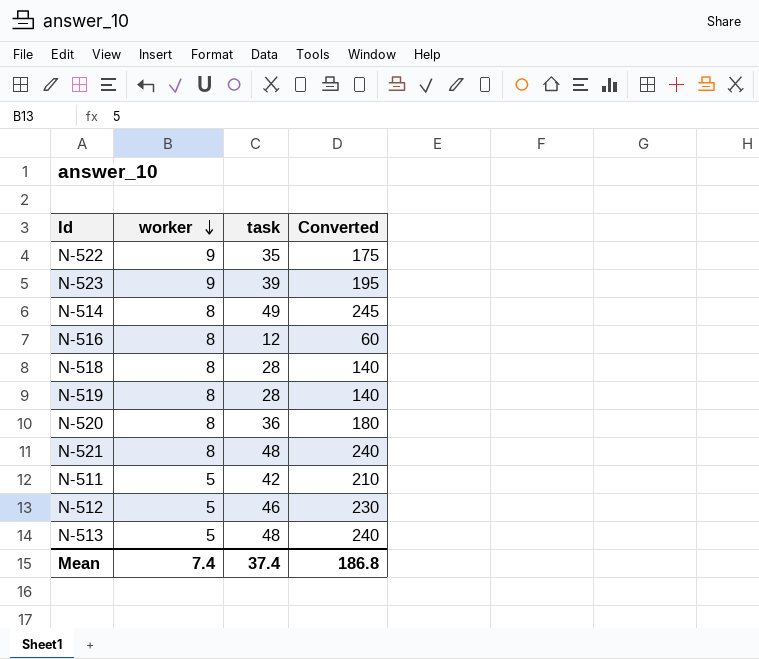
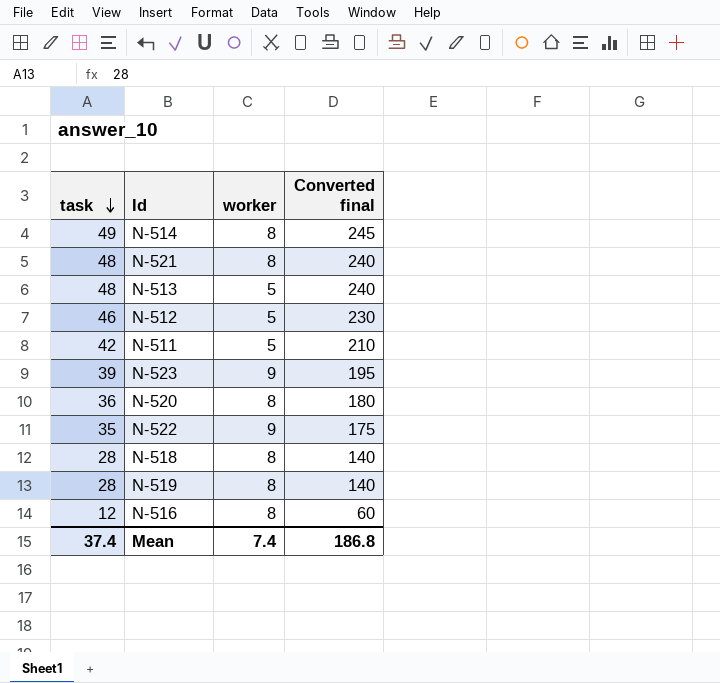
row order: worker descending -> task descending
column task | position: 3 -> 1
column name: Converted -> Converted final

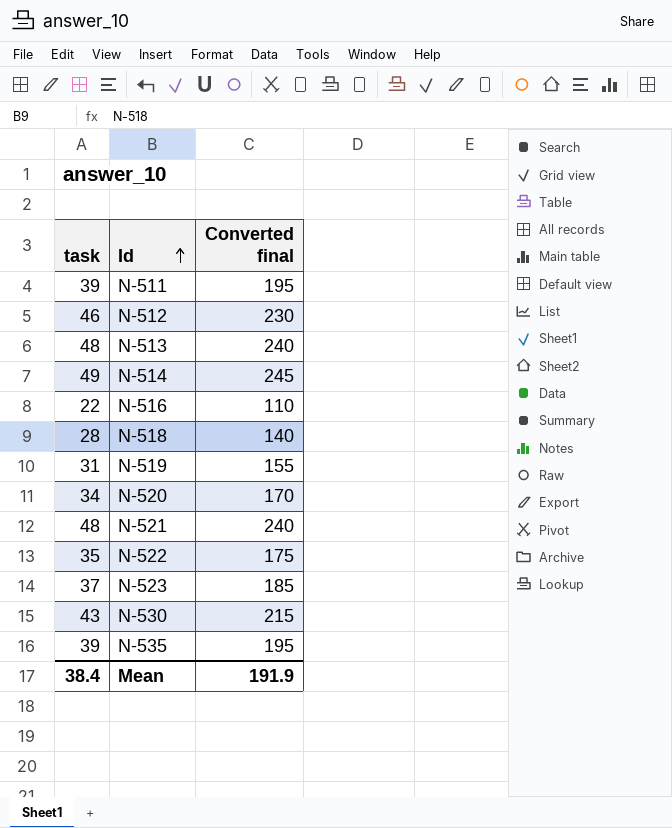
row order: task descending -> Id ascending
column worker | position: 3 -> none
N-511 | task: 42 -> 39
N-511 | Converted final: 210 -> 195
N-516 | task: 12 -> 22
N-516 | Converted final: 60 -> 110
N-519 | task: 28 -> 31
N-519 | Converted final: 140 -> 155
N-520 | task: 36 -> 34
N-520 | Converted final: 180 -> 170
N-523 | task: 39 -> 37
N-523 | Converted final: 195 -> 185
row N-530: none -> 43 | 215
row N-535: none -> 39 | 195
Mean | task: 37.4 -> 38.4
Mean | Converted final: 186.8 -> 191.9

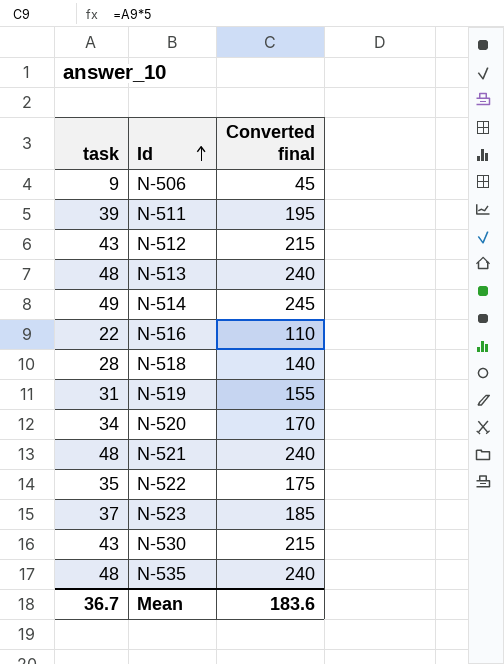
row N-506: none -> 9 | 45
N-512 | task: 46 -> 43
N-512 | Converted final: 230 -> 215
N-535 | task: 39 -> 48
N-535 | Converted final: 195 -> 240
Mean | task: 38.4 -> 36.7
Mean | Converted final: 191.9 -> 183.6

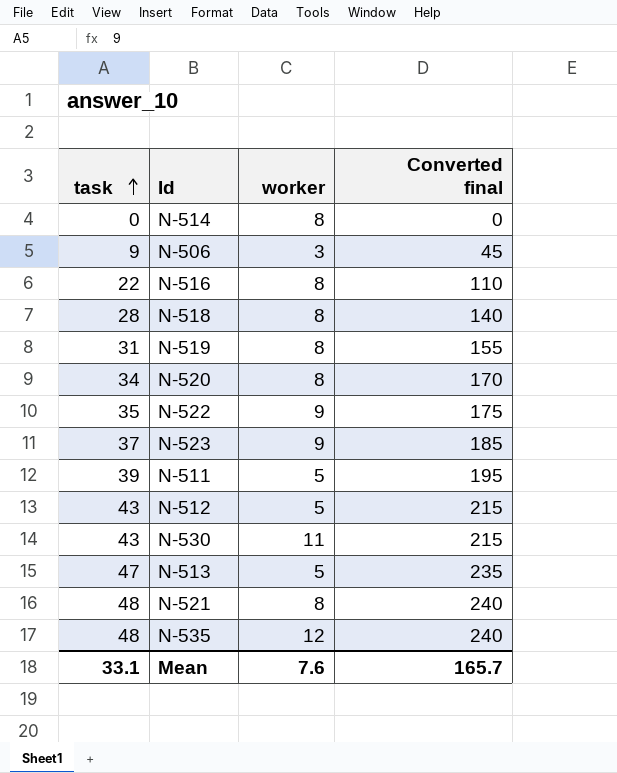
row order: Id ascending -> task ascending
column worker | position: none -> 3
N-514 | task: 49 -> 0
N-514 | Converted final: 245 -> 0
N-513 | task: 48 -> 47
N-513 | Converted final: 240 -> 235
Mean | task: 36.7 -> 33.1
Mean | Converted final: 183.6 -> 165.7

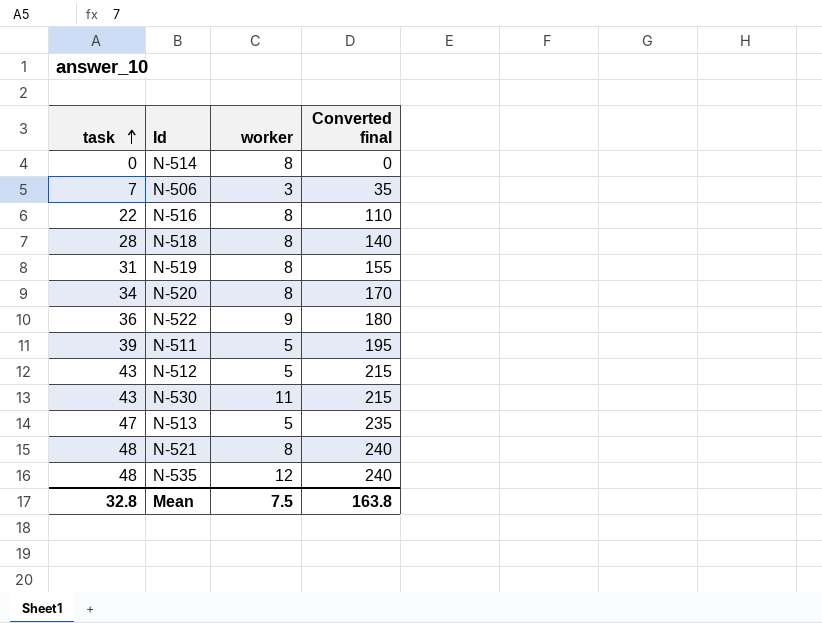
row N-523: 37 | 9 | 185 -> none
N-506 | task: 9 -> 7
N-506 | Converted final: 45 -> 35
N-522 | task: 35 -> 36
N-522 | Converted final: 175 -> 180
Mean | task: 33.1 -> 32.8
Mean | worker: 7.6 -> 7.5
Mean | Converted final: 165.7 -> 163.8

